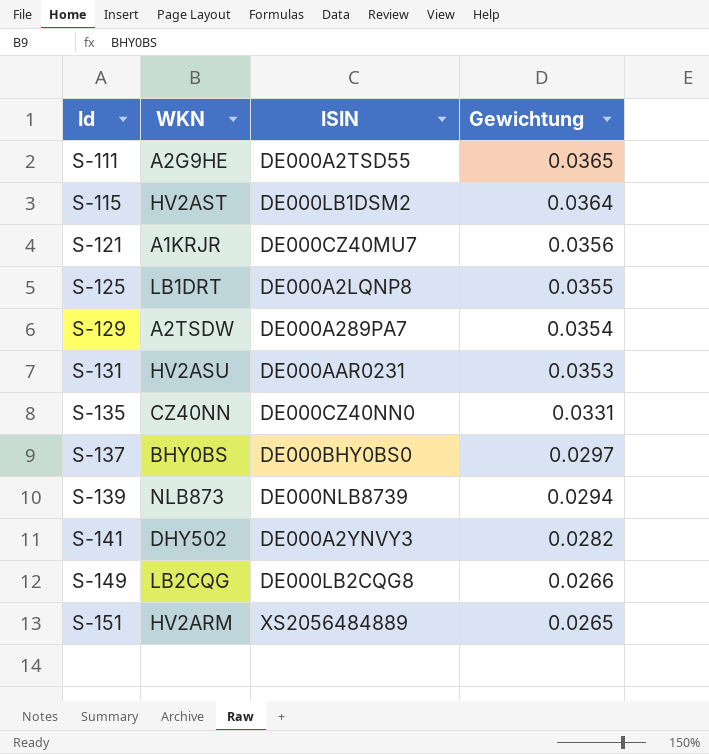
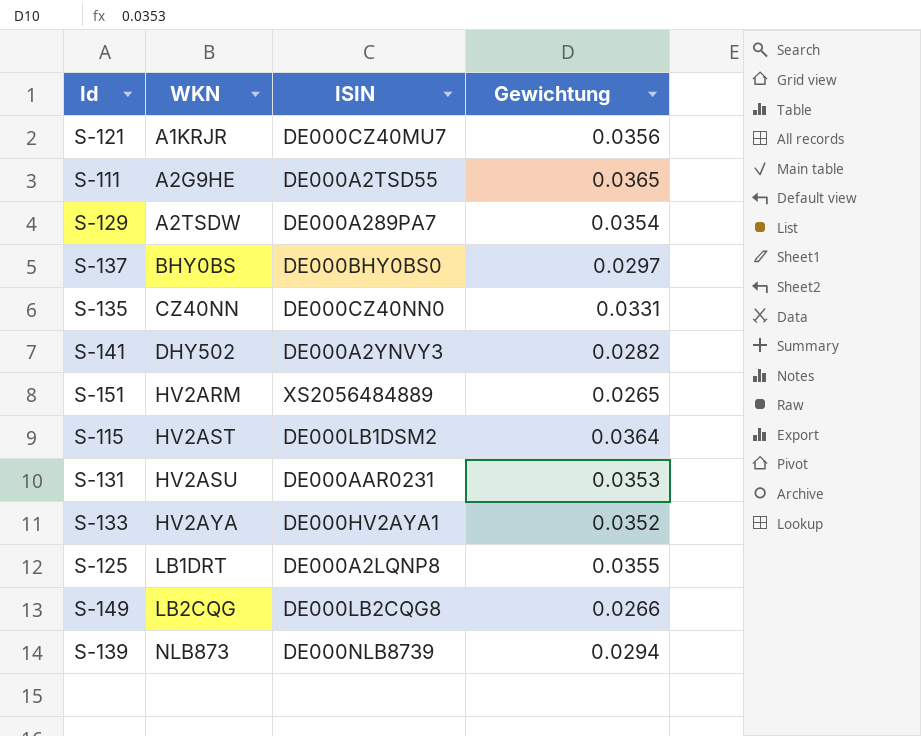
row order: Id ascending -> WKN ascending
row S-133: none -> HV2AYA | DE000HV2AYA1 | 0.0352

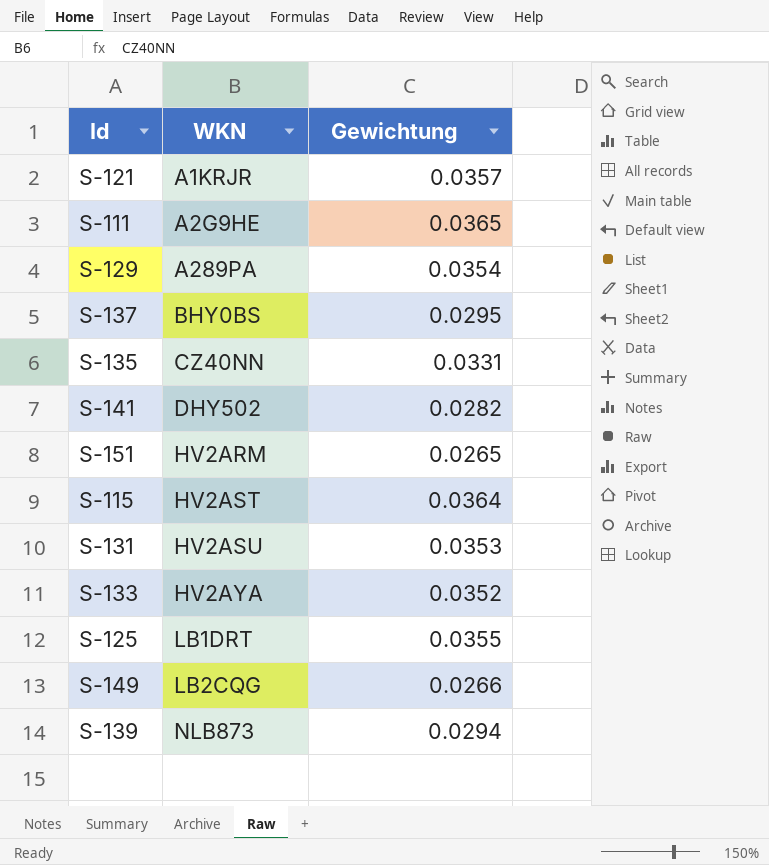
column ISIN | position: 3 -> none
S-121 | Gewichtung: 0.0356 -> 0.0357
S-129 | WKN: A2TSDW -> A289PA
S-137 | Gewichtung: 0.0297 -> 0.0295

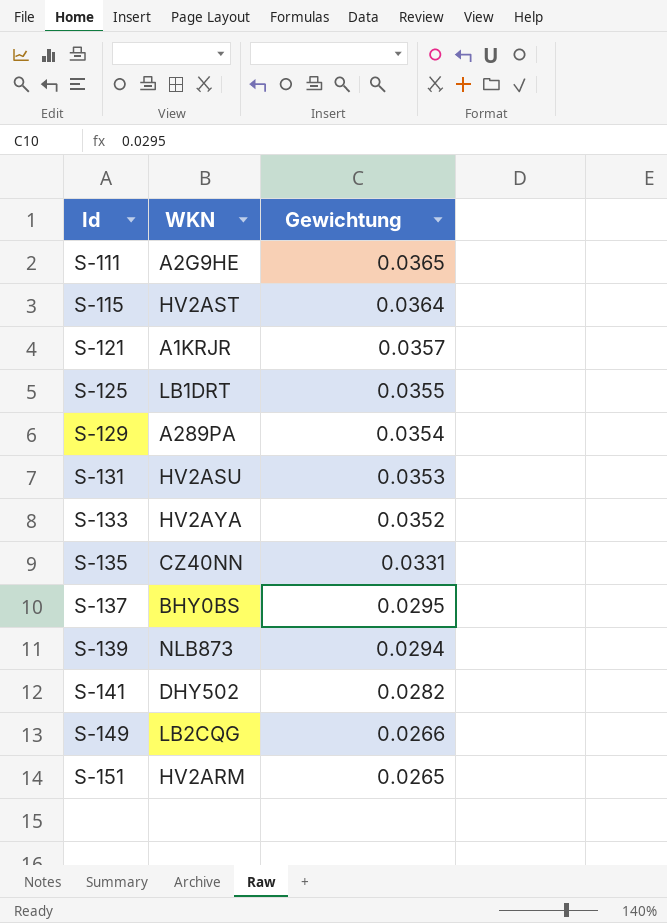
row order: WKN ascending -> Id ascending

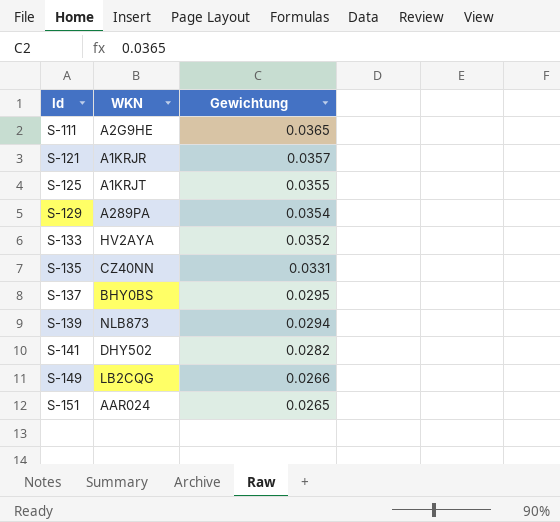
row S-115: HV2AST | 0.0364 -> none
row S-131: HV2ASU | 0.0353 -> none
S-125 | WKN: LB1DRT -> A1KRJT
S-151 | WKN: HV2ARM -> AAR024

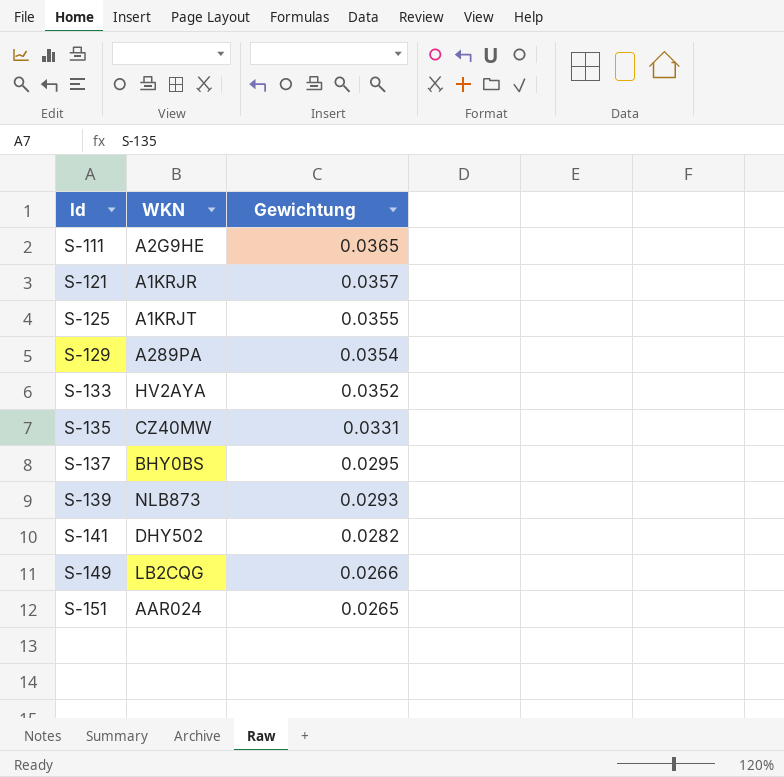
S-135 | WKN: CZ40NN -> CZ40MW
S-139 | Gewichtung: 0.0294 -> 0.0293

